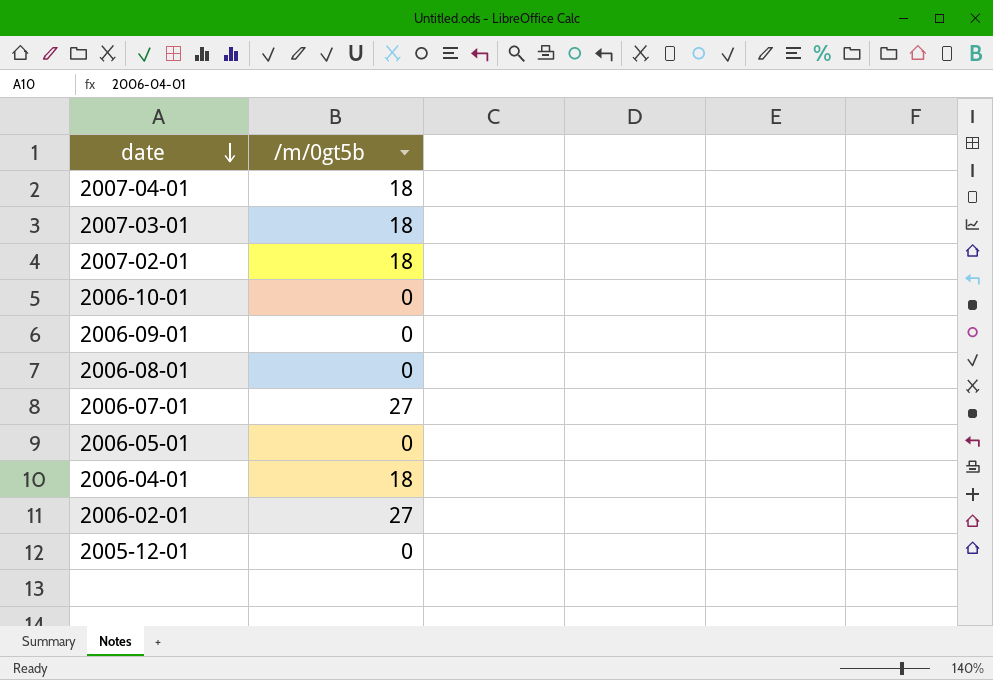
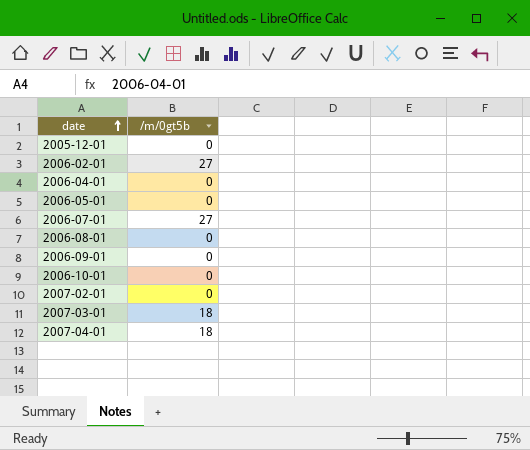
row order: date descending -> date ascending
2006-04-01 | /m/0gt5b: 18 -> 0
2007-02-01 | /m/0gt5b: 18 -> 0

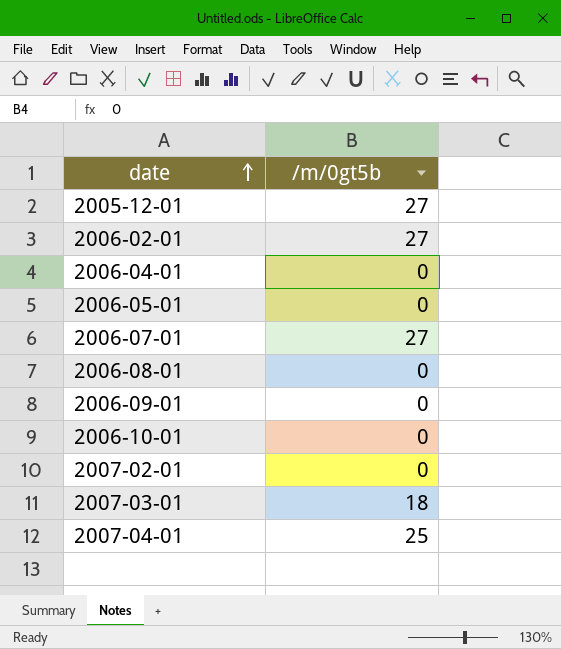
2005-12-01 | /m/0gt5b: 0 -> 27
2007-04-01 | /m/0gt5b: 18 -> 25

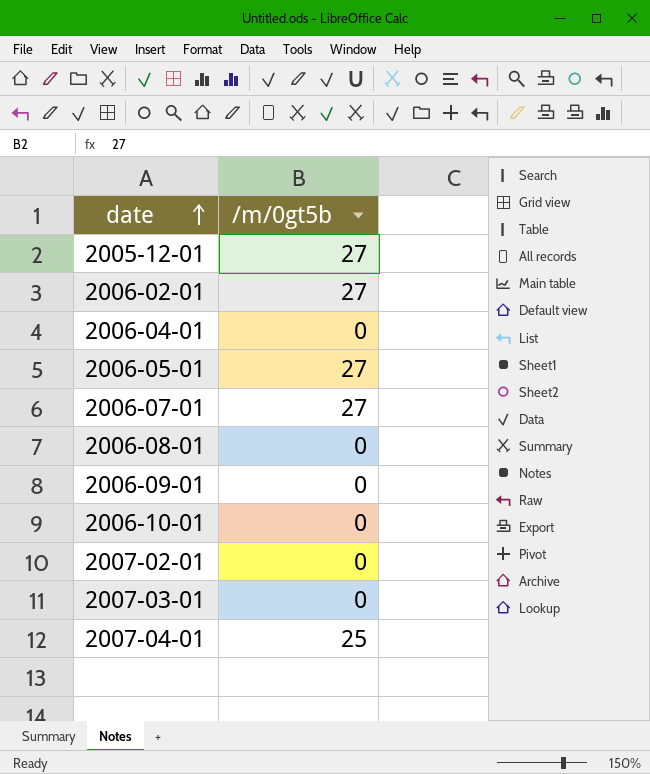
2006-05-01 | /m/0gt5b: 0 -> 27
2007-03-01 | /m/0gt5b: 18 -> 0

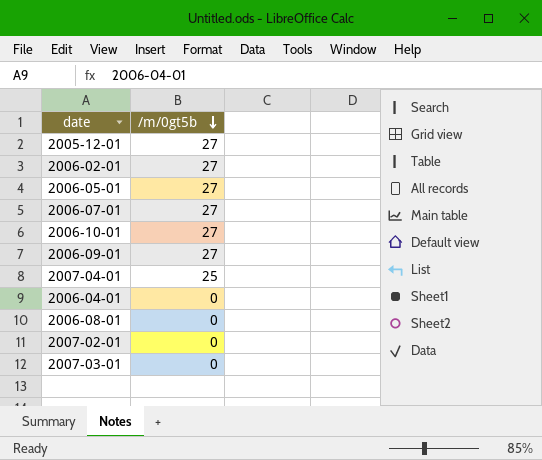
row order: date ascending -> /m/0gt5b descending
2006-10-01 | /m/0gt5b: 0 -> 27
2006-09-01 | /m/0gt5b: 0 -> 27

